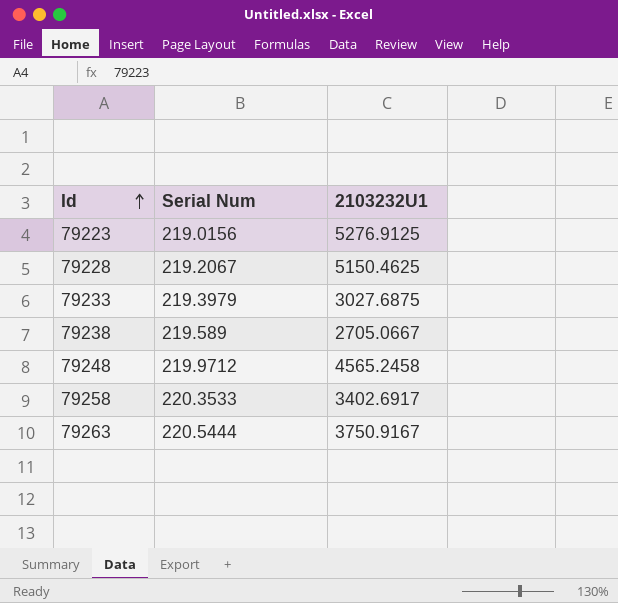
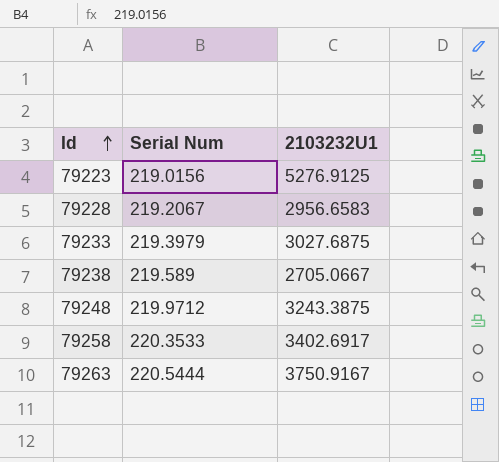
79228 | 2103232U1: 5150.4625 -> 2956.6583
79248 | 2103232U1: 4565.2458 -> 3243.3875

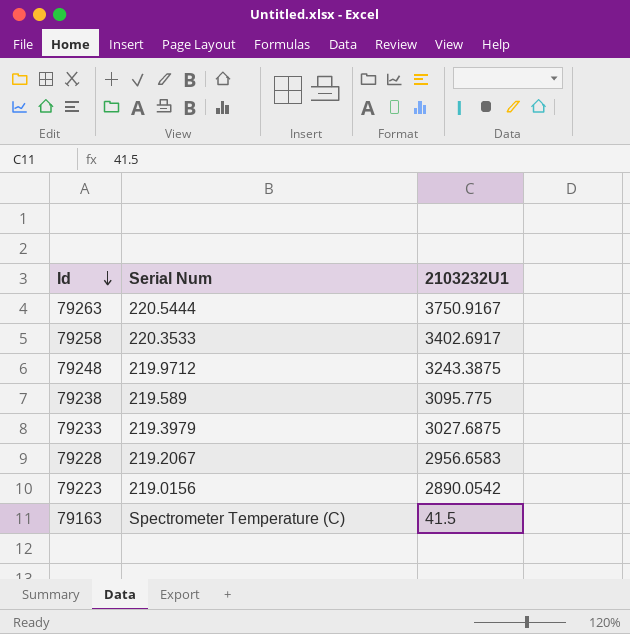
row order: Id ascending -> Id descending
79238 | 2103232U1: 2705.0667 -> 3095.775
79223 | 2103232U1: 5276.9125 -> 2890.0542
row 79163: none -> Spectrometer Temperature (C) | 41.5

